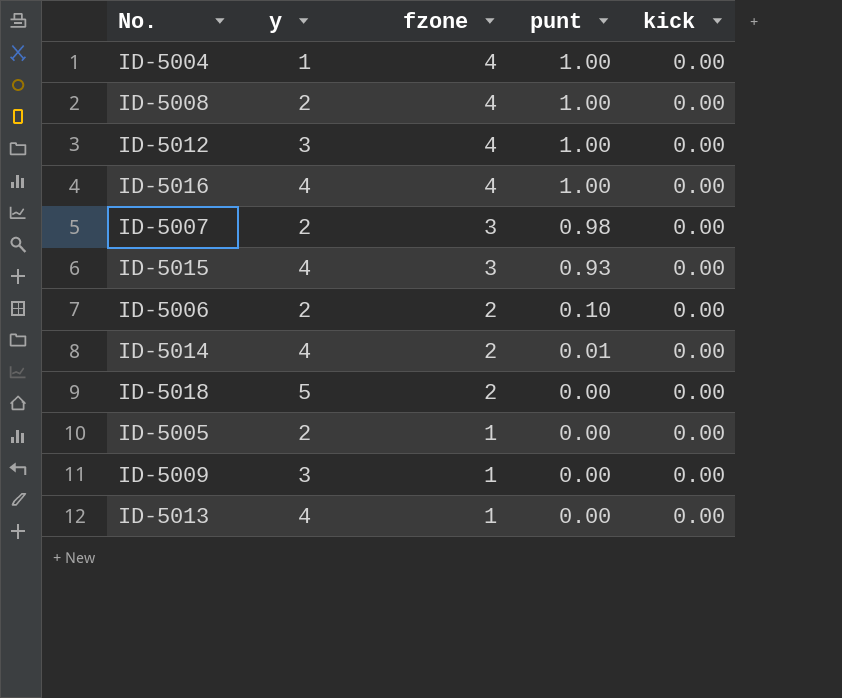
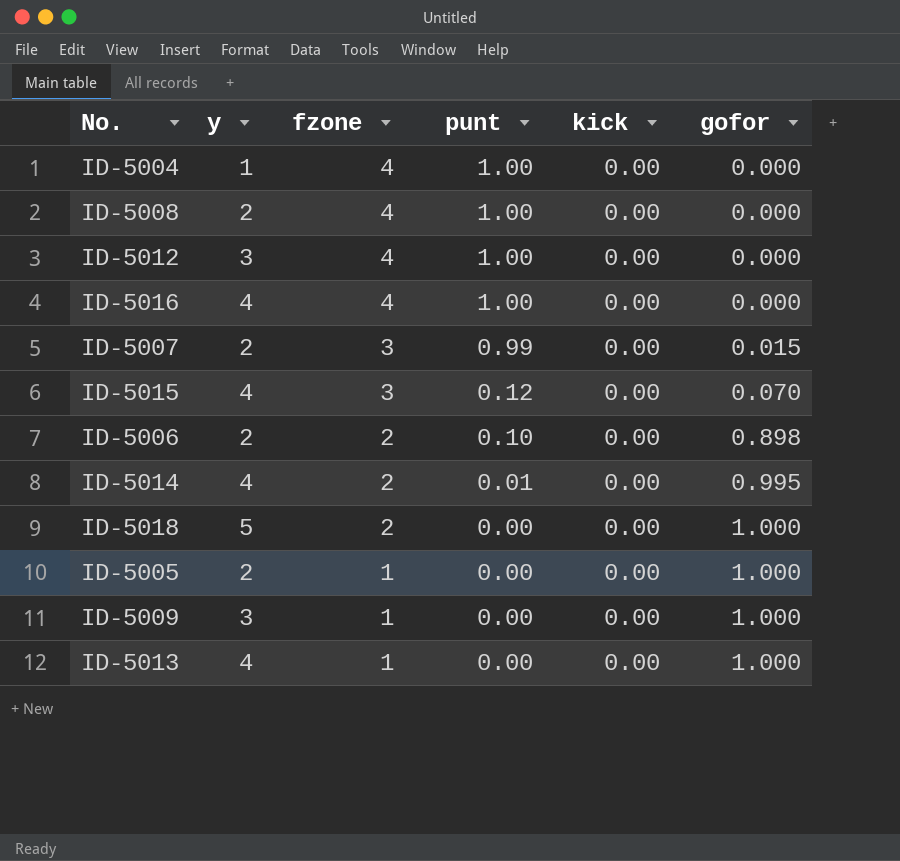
column gofor | position: none -> 6
ID-5007 | punt: 0.98 -> 0.99
ID-5015 | punt: 0.93 -> 0.12

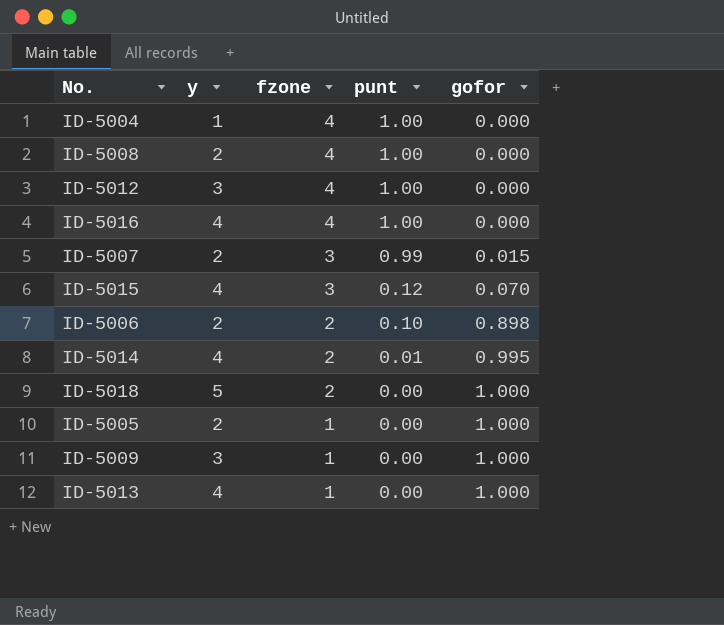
column kick | position: 5 -> none

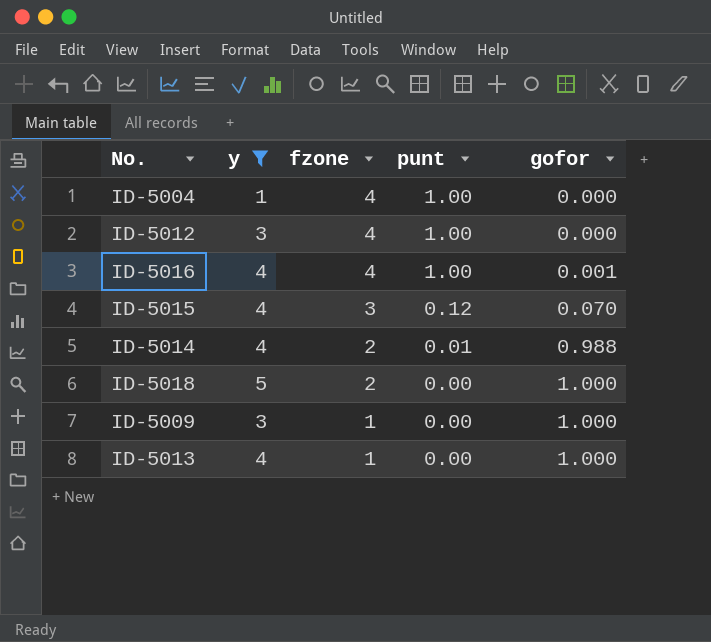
filter: none -> y != 2
ID-5016 | gofor: 0.000 -> 0.001
ID-5014 | gofor: 0.995 -> 0.988

